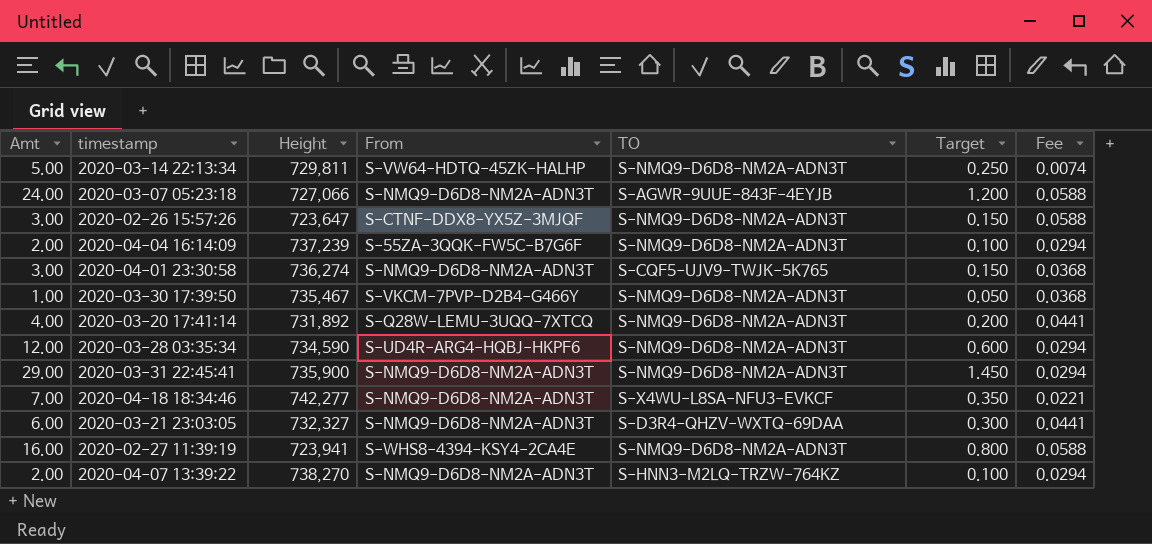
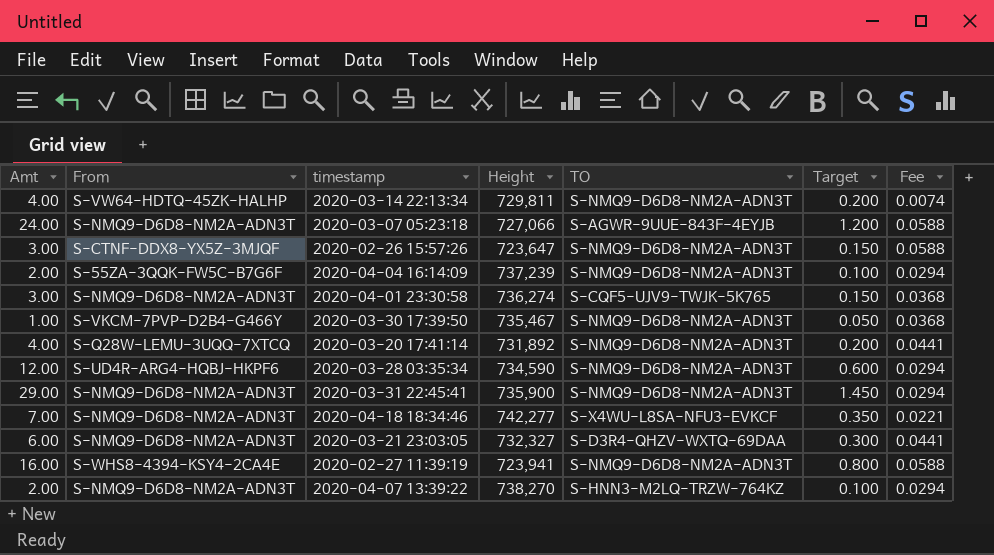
column From | position: 4 -> 2
2020-03-14 22:13:34 | Amt: 5.00 -> 4.00
2020-03-14 22:13:34 | Target: 0.250 -> 0.200

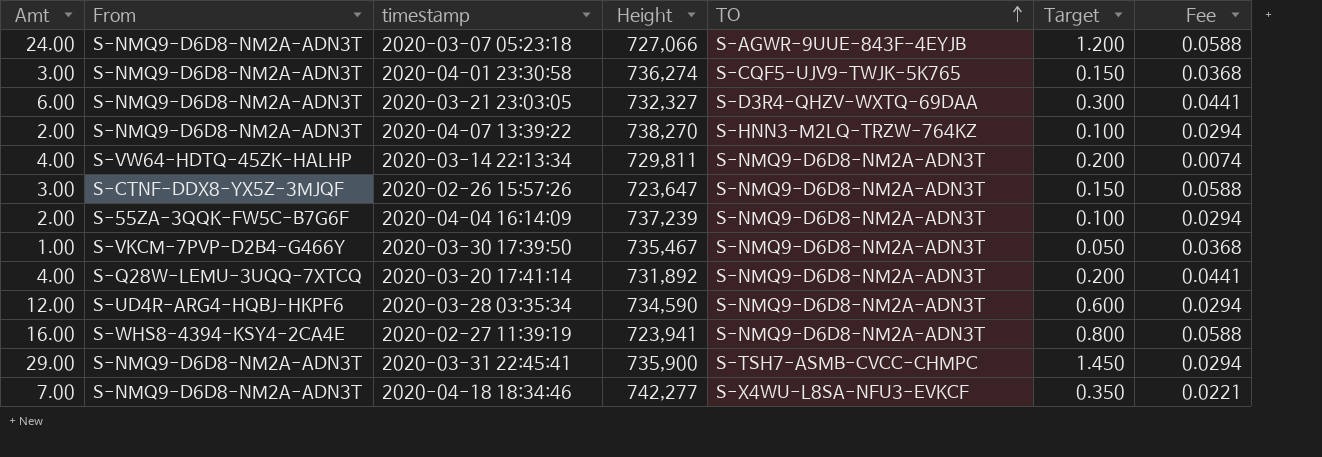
row order: none -> TO ascending
2020-03-31 22:45:41 | TO: S-NMQ9-D6D8-NM2A-ADN3T -> S-TSH7-ASMB-CVCC-CHMPC

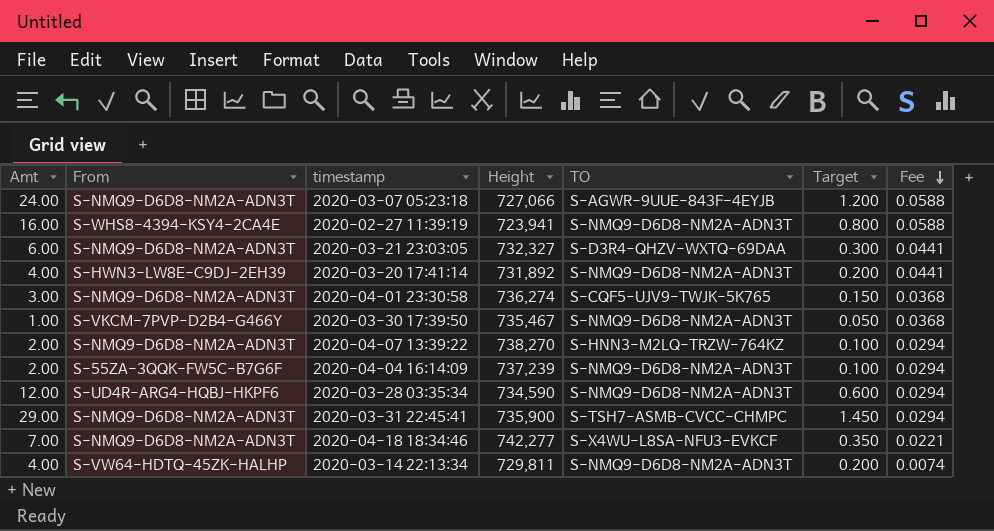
row order: TO ascending -> Fee descending
row 2020-02-26 15:57:26: 3.00 | S-CTNF-DDX8-YX5Z-3MJQF | 723,647 | S-NMQ9-D6D8-NM2A-ADN3T | 0.150 | 0.0588 -> none
2020-03-20 17:41:14 | From: S-Q28W-LEMU-3UQQ-7XTCQ -> S-HWN3-LW8E-C9DJ-2EH39

